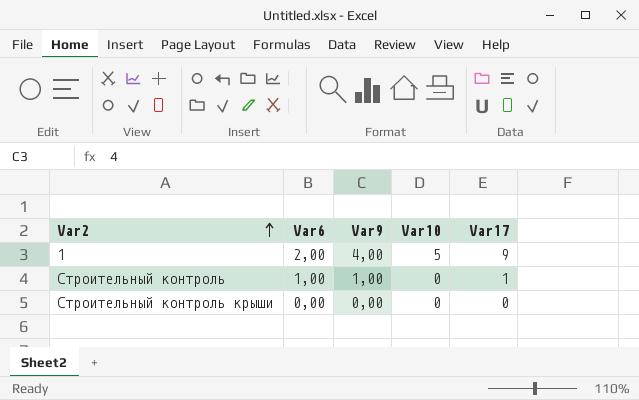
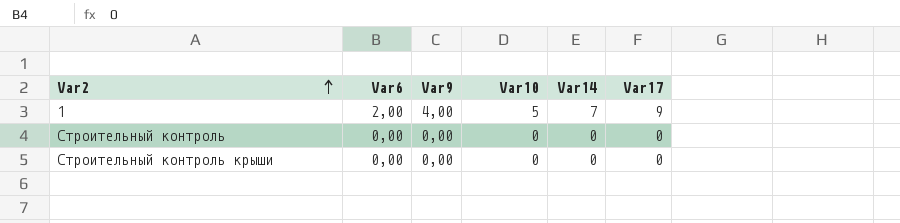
column Var14 | position: none -> 5
Строительный контроль | Var6: 1,00 -> 0,00
Строительный контроль | Var9: 1,00 -> 0,00
Строительный контроль | Var17: 1 -> 0

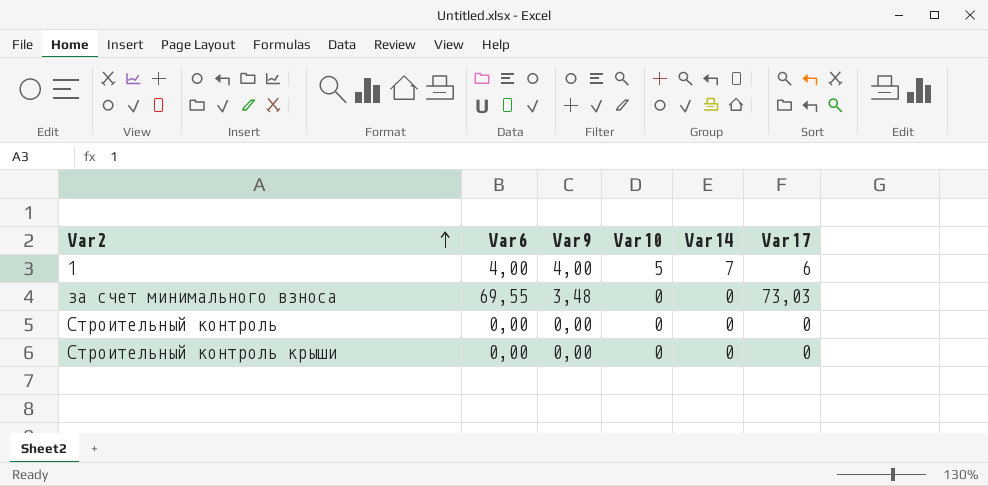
1 | Var6: 2,00 -> 4,00
1 | Var17: 9 -> 6
row за счет минимального взноса: none -> 69,55 | 3,48 | 0 | 0 | 73,03

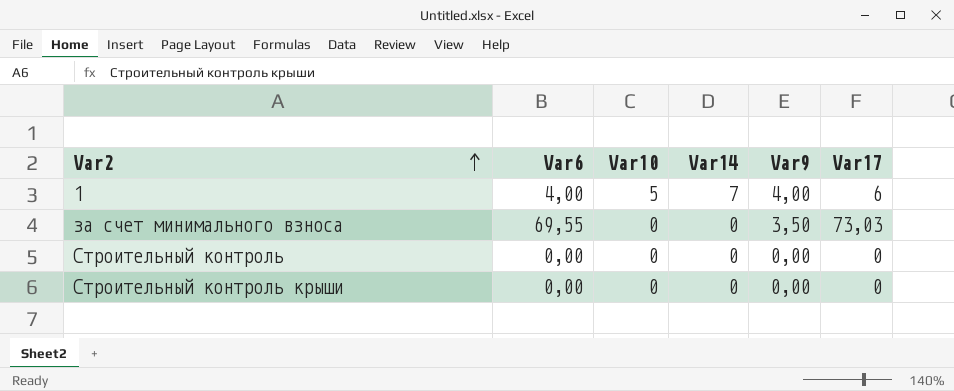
column Var9 | position: 3 -> 5
за счет минимального взноса | Var9: 3,48 -> 3,50

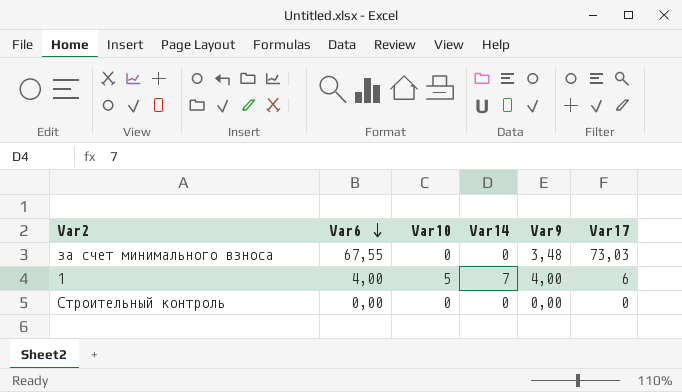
row order: Var2 ascending -> Var6 descending
row Строительный контроль крыши: 0,00 | 0 | 0 | 0,00 | 0 -> none
за счет минимального взноса | Var6: 69,55 -> 67,55
за счет минимального взноса | Var9: 3,50 -> 3,48

